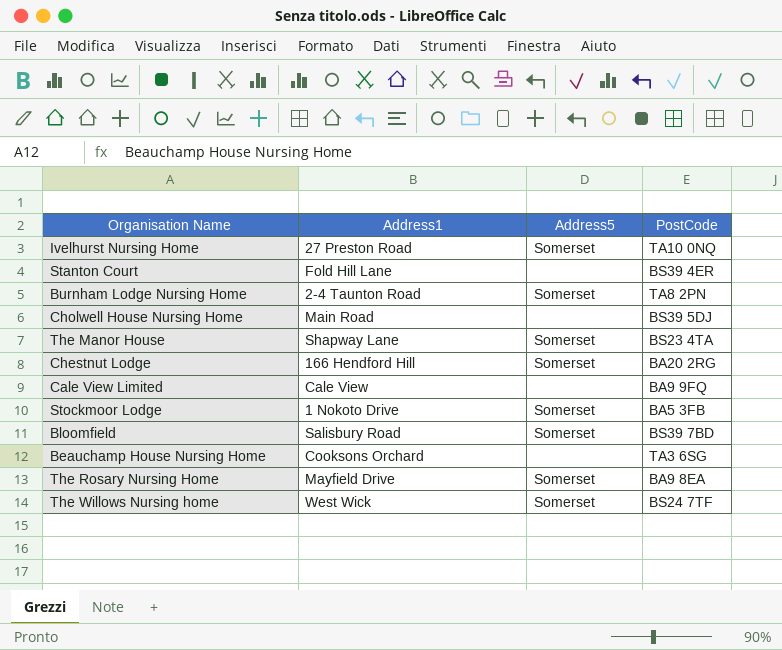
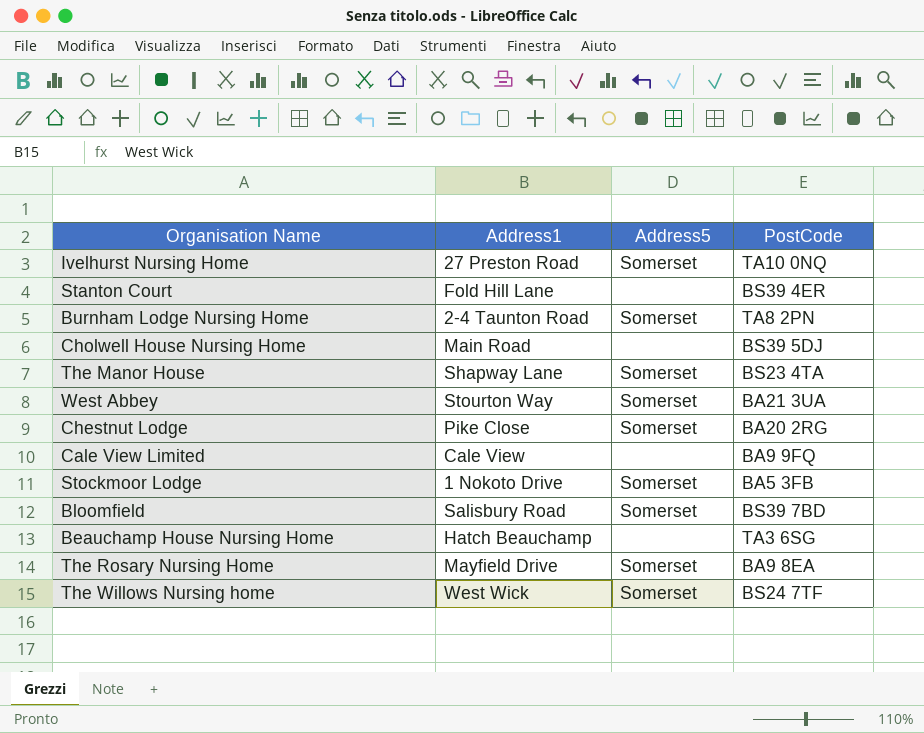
row West Abbey: none -> Stourton Way | Somerset | BA21 3UA
Chestnut Lodge | Address1: 166 Hendford Hill -> Pike Close
Beauchamp House Nursing Home | Address1: Cooksons Orchard -> Hatch Beauchamp

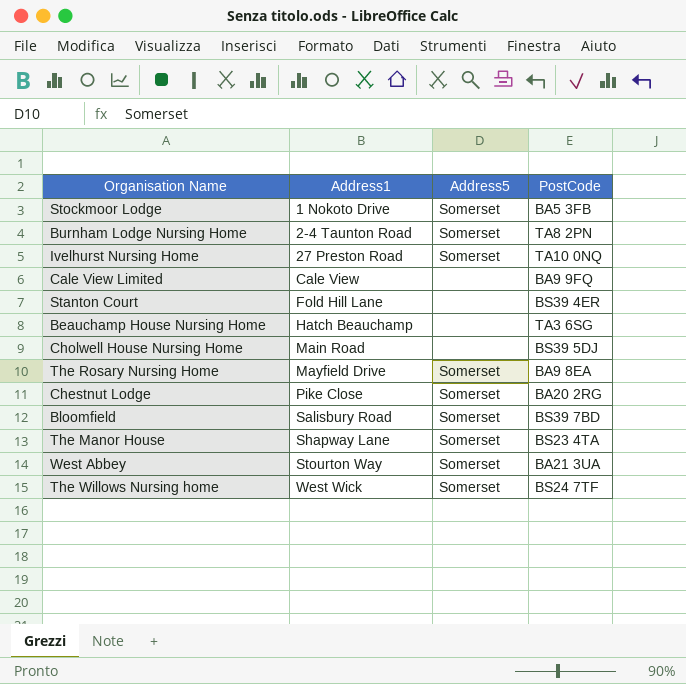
row order: none -> Address1 ascending

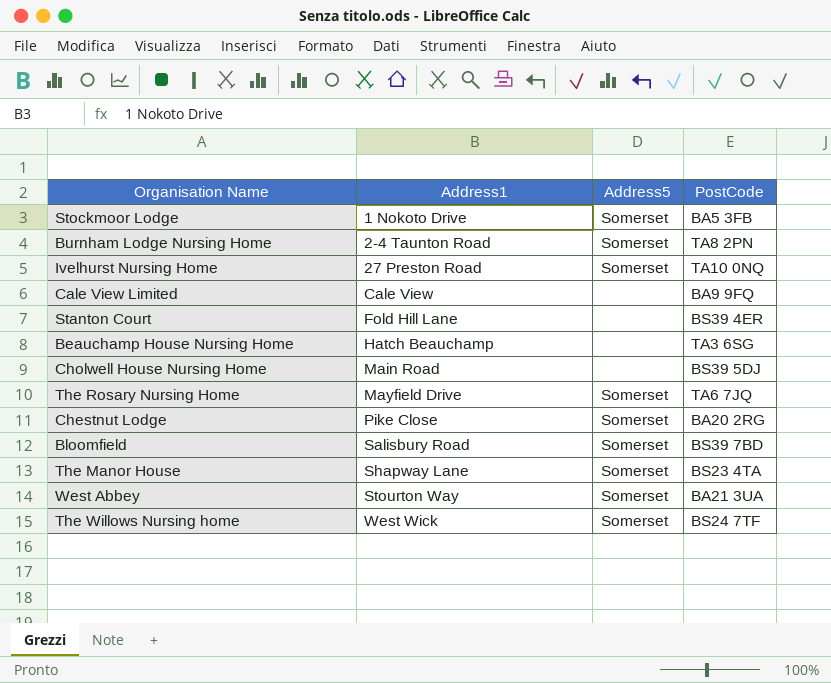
The Rosary Nursing Home | PostCode: BA9 8EA -> TA6 7JQ

